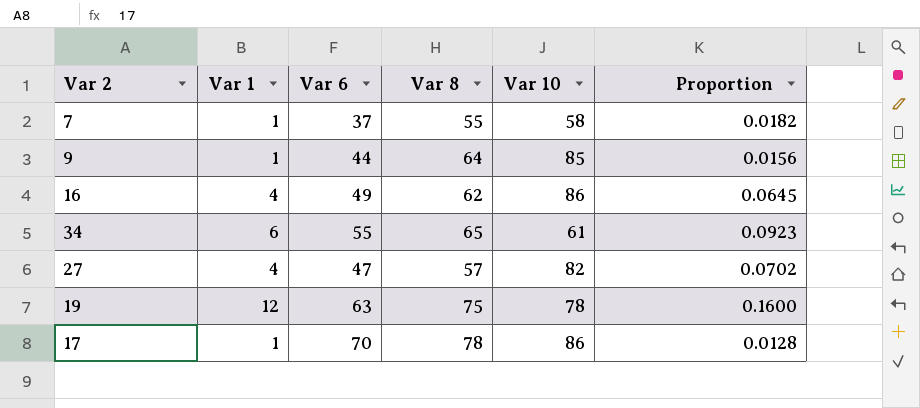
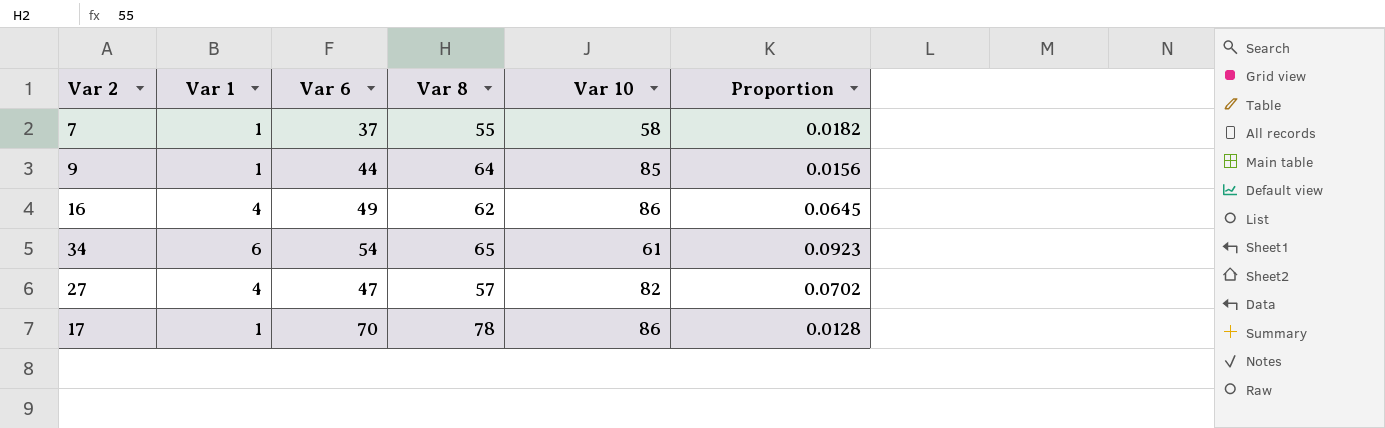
row 19: 12 | 63 | 75 | 78 | 0.1600 -> none
34 | Var 6: 55 -> 54

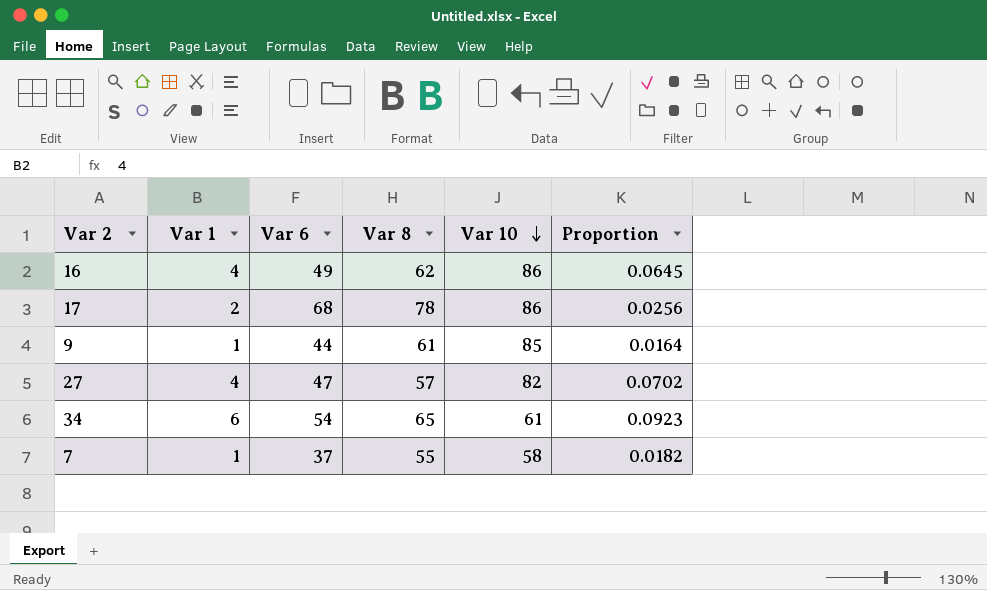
row order: none -> Var 10 descending
17 | Var 1: 1 -> 2
17 | Var 6: 70 -> 68
17 | Proportion: 0.0128 -> 0.0256
9 | Var 8: 64 -> 61
9 | Proportion: 0.0156 -> 0.0164

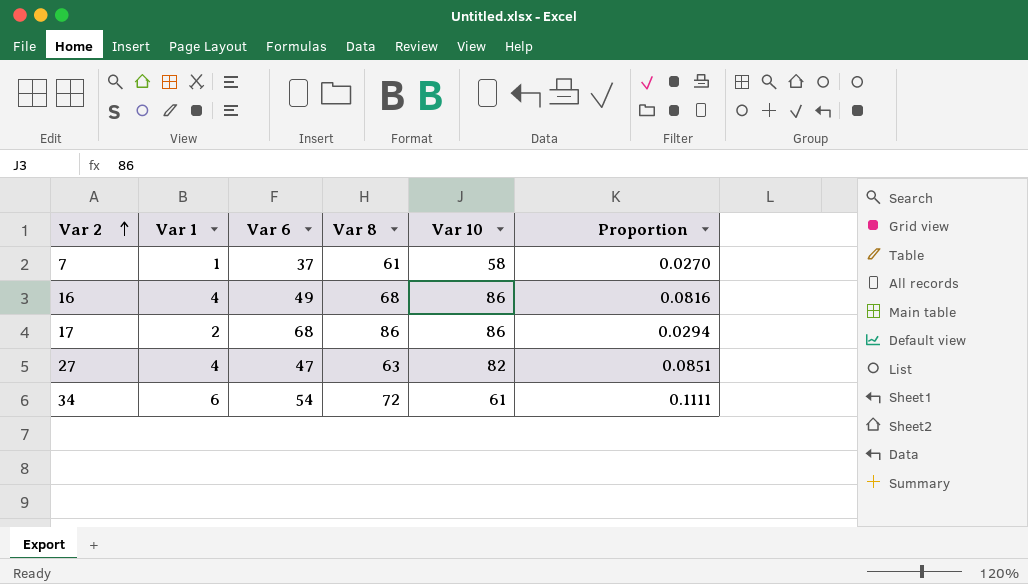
row order: Var 10 descending -> Var 2 ascending
column Proportion | formula: [Var 1] / [Var 8] -> [Var 1] / [Var 6]
row 9: 1 | 44 | 61 | 85 | 0.0164 -> none
7 | Var 8: 55 -> 61
16 | Var 8: 62 -> 68
17 | Var 8: 78 -> 86
27 | Var 8: 57 -> 63
34 | Var 8: 65 -> 72

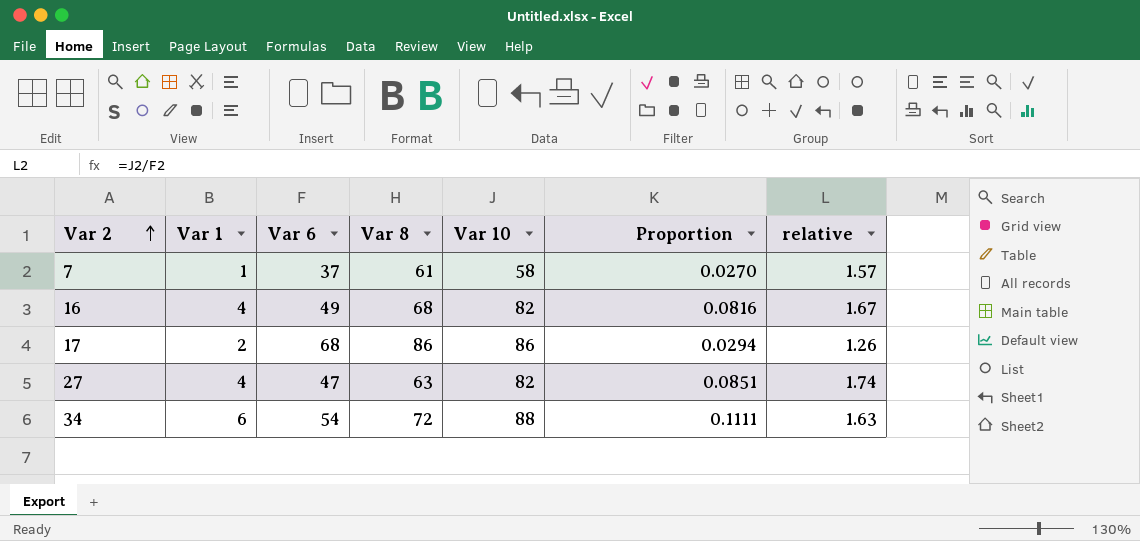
column relative | formula: none -> [Var 10] / [Var 6]
16 | Var 10: 86 -> 82
34 | Var 10: 61 -> 88

